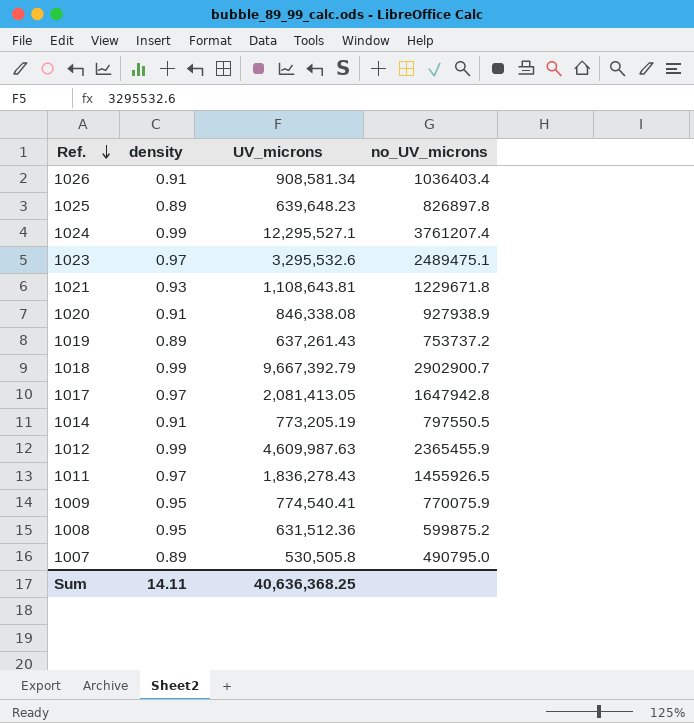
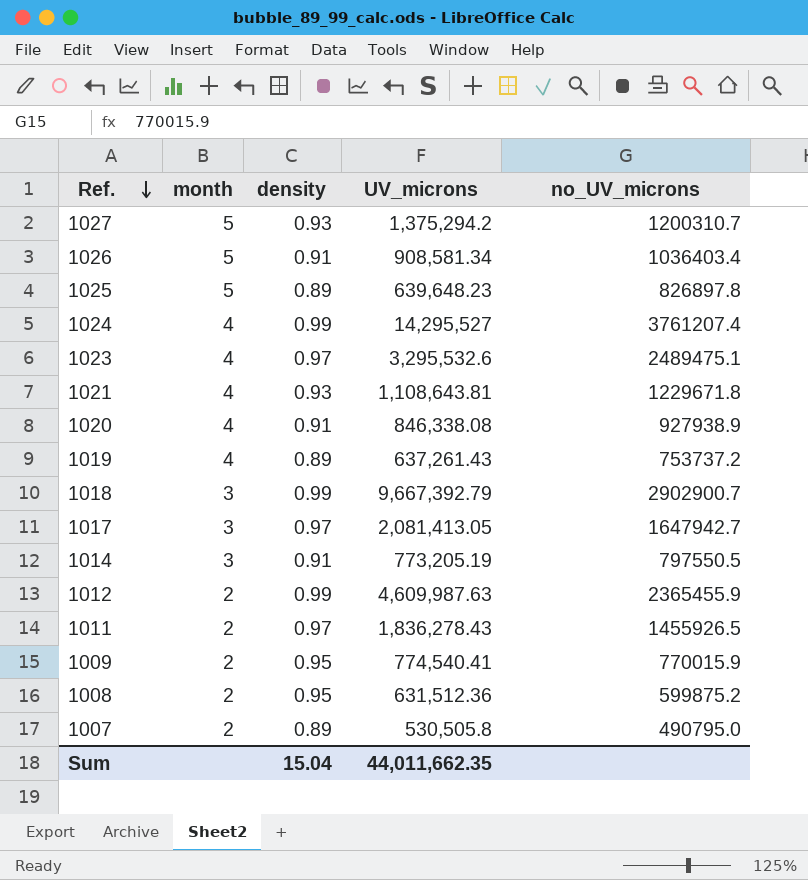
column month | position: none -> 2
row 1027: none -> 5 | 0.93 | 1,375,294.2 | 1200310.7
1024 | UV_microns: 12,295,527.1 -> 14,295,527
1017 | no_UV_microns: 1647942.8 -> 1647942.7
1009 | no_UV_microns: 770075.9 -> 770015.9
Sum | density: 14.11 -> 15.04
Sum | UV_microns: 40,636,368.25 -> 44,011,662.35

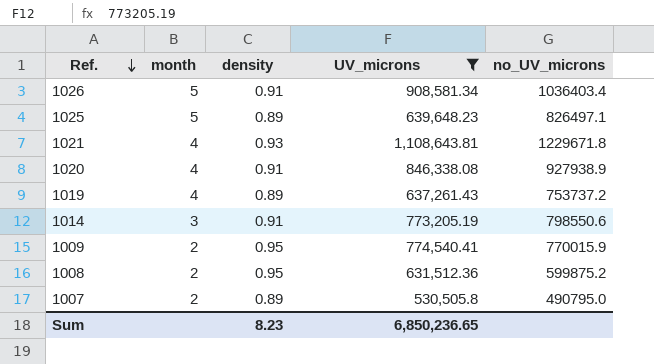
filter: none -> UV_microns <= 1,108,643.81
1025 | no_UV_microns: 826897.8 -> 826497.1
1014 | no_UV_microns: 797550.5 -> 798550.6
Sum | density: 15.04 -> 8.23
Sum | UV_microns: 44,011,662.35 -> 6,850,236.65

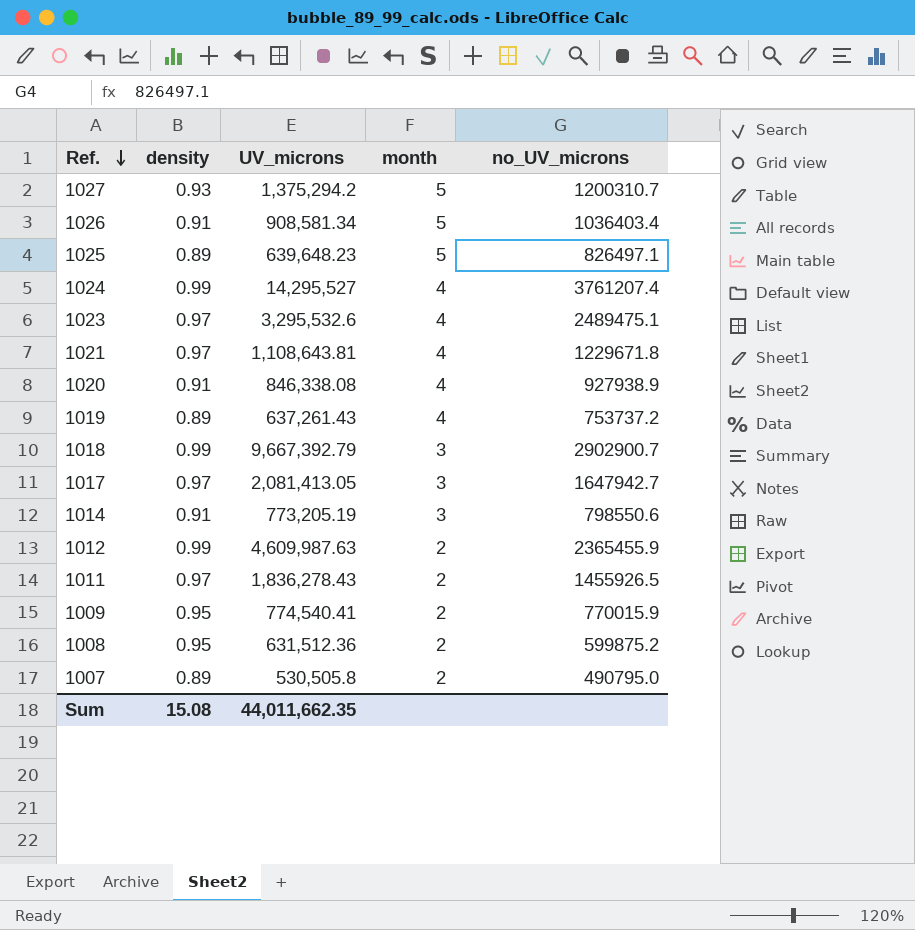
filter: UV_microns <= 1,108,643.81 -> none
column month | position: 2 -> 4
1021 | density: 0.93 -> 0.97
Sum | density: 8.23 -> 15.08
Sum | UV_microns: 6,850,236.65 -> 44,011,662.35

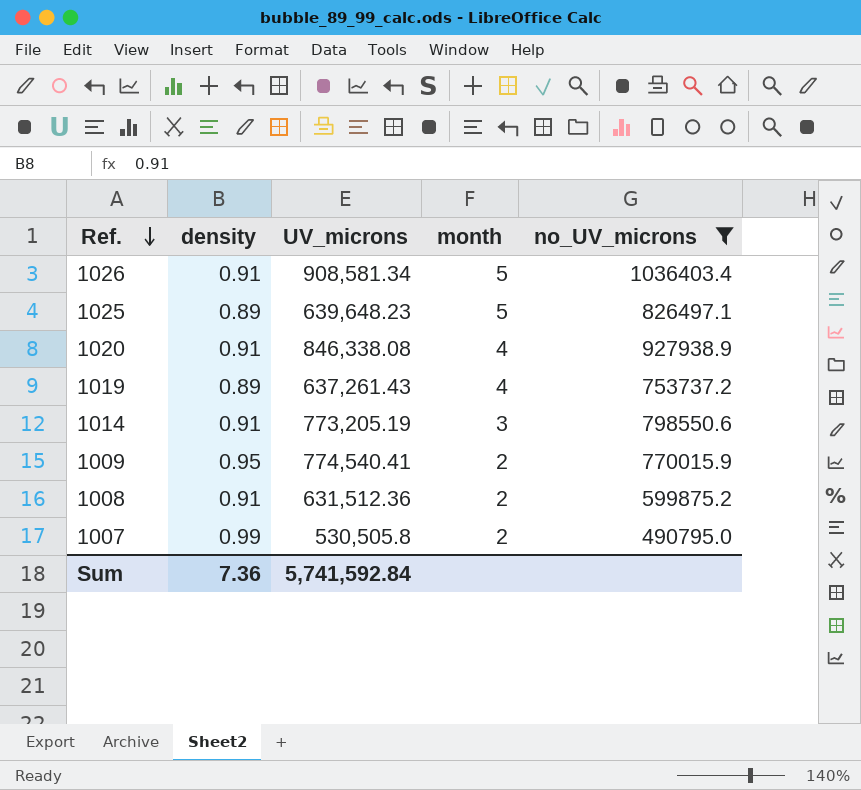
filter: none -> no_UV_microns <= 1036403.4
1008 | density: 0.95 -> 0.91
1007 | density: 0.89 -> 0.99
Sum | density: 15.08 -> 7.36
Sum | UV_microns: 44,011,662.35 -> 5,741,592.84

